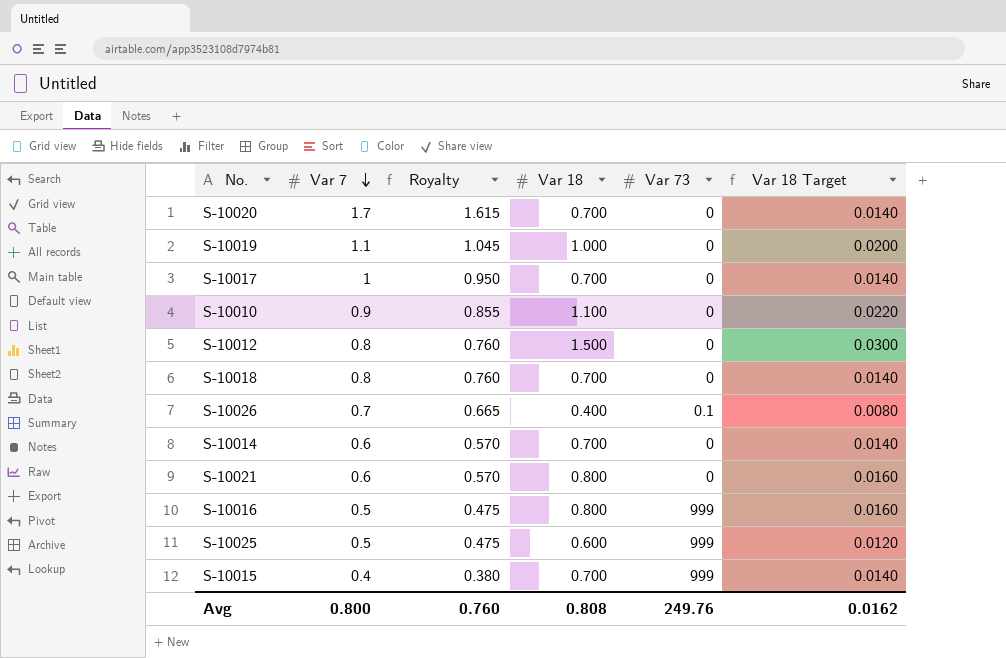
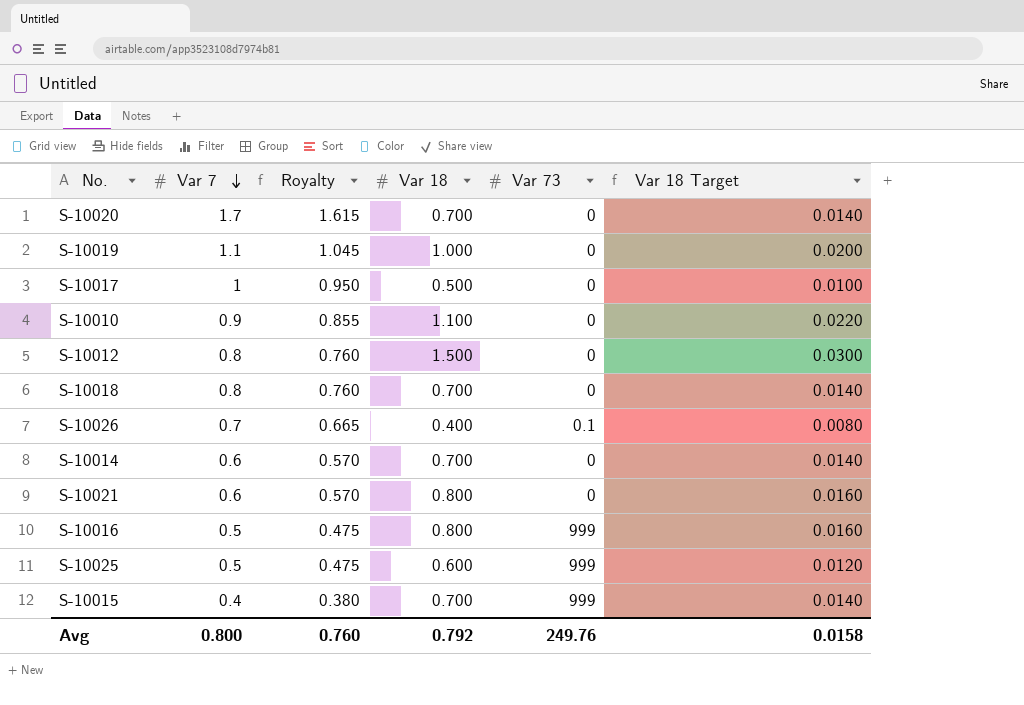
S-10017 | Var 18: 0.700 -> 0.500
S-10017 | Var 18 Target: 0.0140 -> 0.0100
Avg | Var 18: 0.808 -> 0.792
Avg | Var 18 Target: 0.0162 -> 0.0158

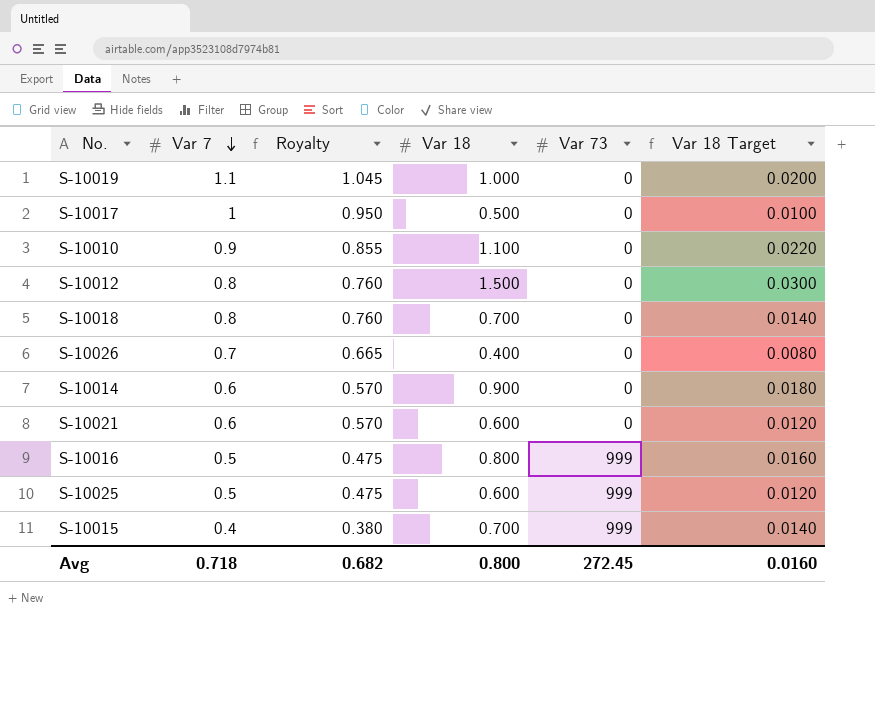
row S-10020: 1.7 | 1.615 | 0.700 | 0 | 0.0140 -> none
S-10026 | Var 73: 0.1 -> 0
S-10014 | Var 18: 0.700 -> 0.900
S-10014 | Var 18 Target: 0.0140 -> 0.0180
S-10021 | Var 18: 0.800 -> 0.600
S-10021 | Var 18 Target: 0.0160 -> 0.0120
Avg | Var 7: 0.800 -> 0.718
Avg | Royalty: 0.760 -> 0.682
Avg | Var 18: 0.792 -> 0.800
Avg | Var 73: 249.76 -> 272.45
Avg | Var 18 Target: 0.0158 -> 0.0160

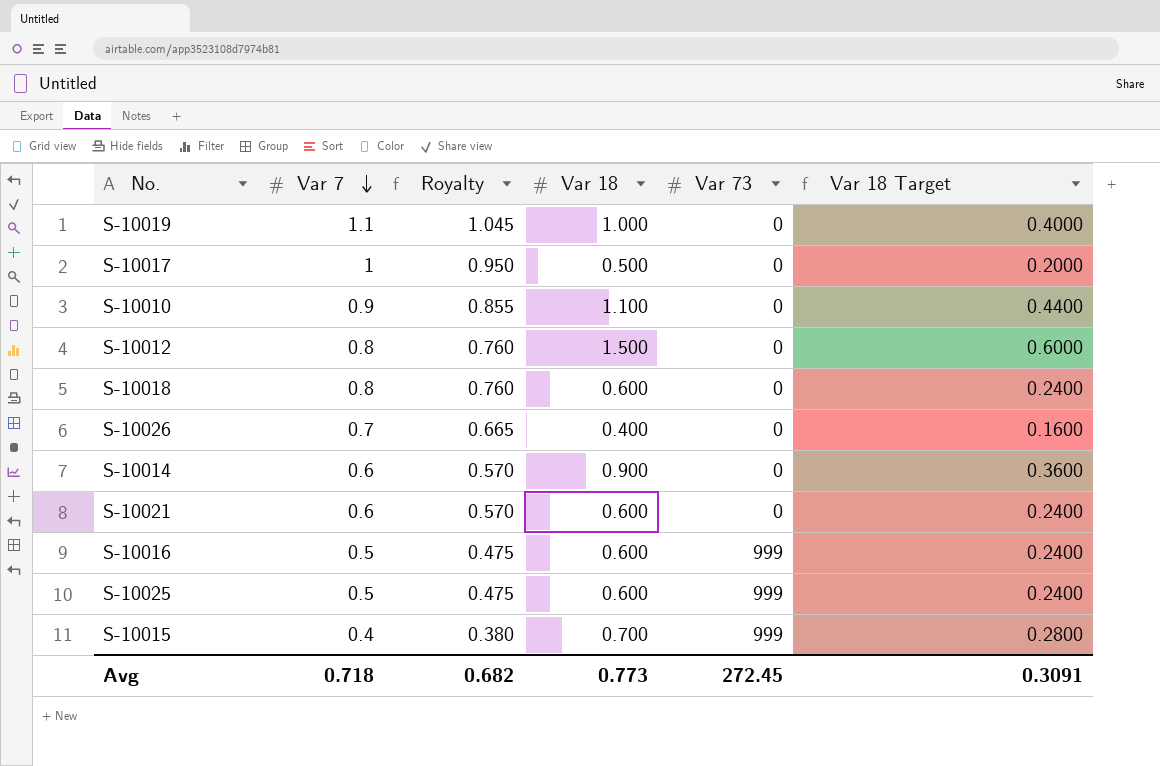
column Var 18 Target | formula: [Var 18] * 0.02 -> [Var 18] * 0.4
S-10018 | Var 18: 0.700 -> 0.600
S-10016 | Var 18: 0.800 -> 0.600
Avg | Var 18: 0.800 -> 0.773
Avg | Var 18 Target: 0.0160 -> 0.3091

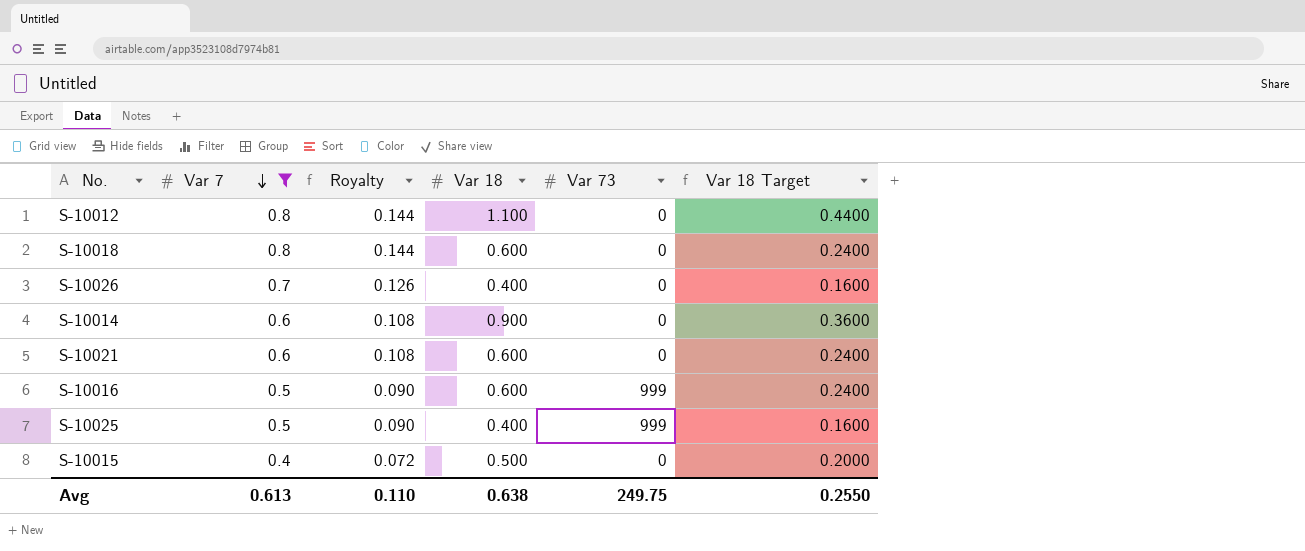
filter: none -> Var 7 <= 0.8
column Royalty | formula: [Var 7] * 0.95 -> [Var 7] * 0.18
S-10012 | Var 18: 1.500 -> 1.100
S-10012 | Var 18 Target: 0.6000 -> 0.4400
S-10025 | Var 18: 0.600 -> 0.400
S-10025 | Var 18 Target: 0.2400 -> 0.1600
S-10015 | Var 18: 0.700 -> 0.500
S-10015 | Var 73: 999 -> 0
S-10015 | Var 18 Target: 0.2800 -> 0.2000
Avg | Var 7: 0.718 -> 0.613
Avg | Royalty: 0.682 -> 0.110
Avg | Var 18: 0.773 -> 0.638
Avg | Var 73: 272.45 -> 249.75
Avg | Var 18 Target: 0.3091 -> 0.2550

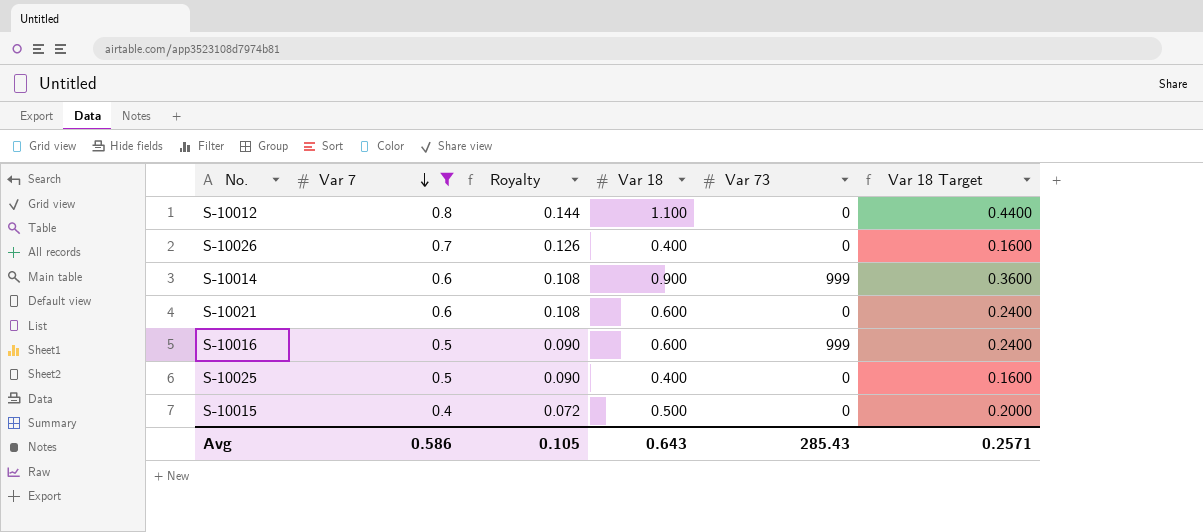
row S-10018: 0.8 | 0.144 | 0.600 | 0 | 0.2400 -> none
S-10014 | Var 73: 0 -> 999
S-10025 | Var 73: 999 -> 0
Avg | Var 7: 0.613 -> 0.586
Avg | Royalty: 0.110 -> 0.105
Avg | Var 18: 0.638 -> 0.643
Avg | Var 73: 249.75 -> 285.43
Avg | Var 18 Target: 0.2550 -> 0.2571

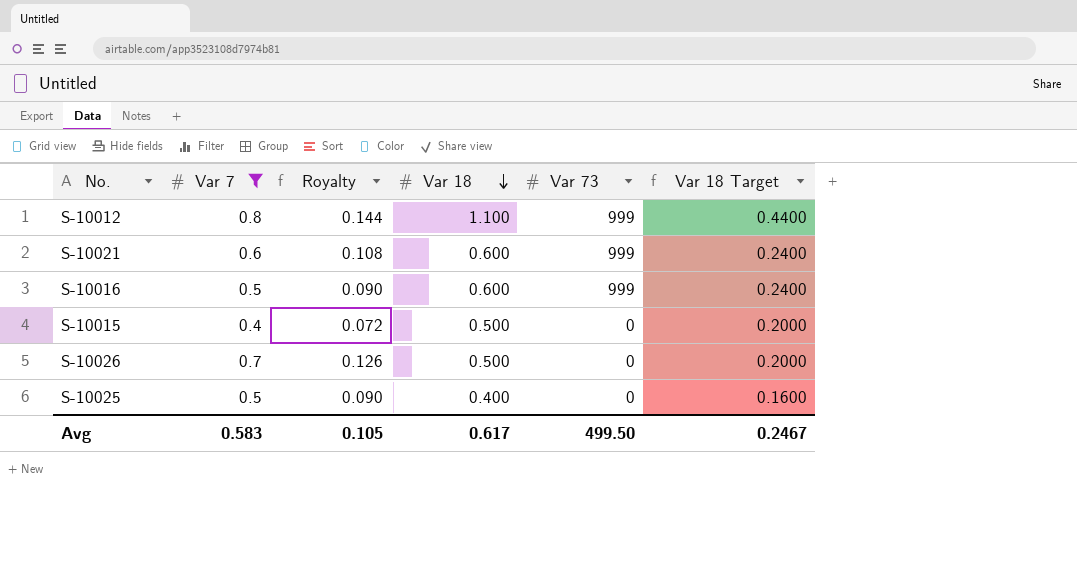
row order: Var 7 descending -> Var 18 descending
row S-10014: 0.6 | 0.108 | 0.900 | 999 | 0.3600 -> none
S-10012 | Var 73: 0 -> 999
S-10021 | Var 73: 0 -> 999
S-10026 | Var 18: 0.400 -> 0.500
S-10026 | Var 18 Target: 0.1600 -> 0.2000
Avg | Var 7: 0.586 -> 0.583
Avg | Var 18: 0.643 -> 0.617
Avg | Var 73: 285.43 -> 499.50
Avg | Var 18 Target: 0.2571 -> 0.2467

